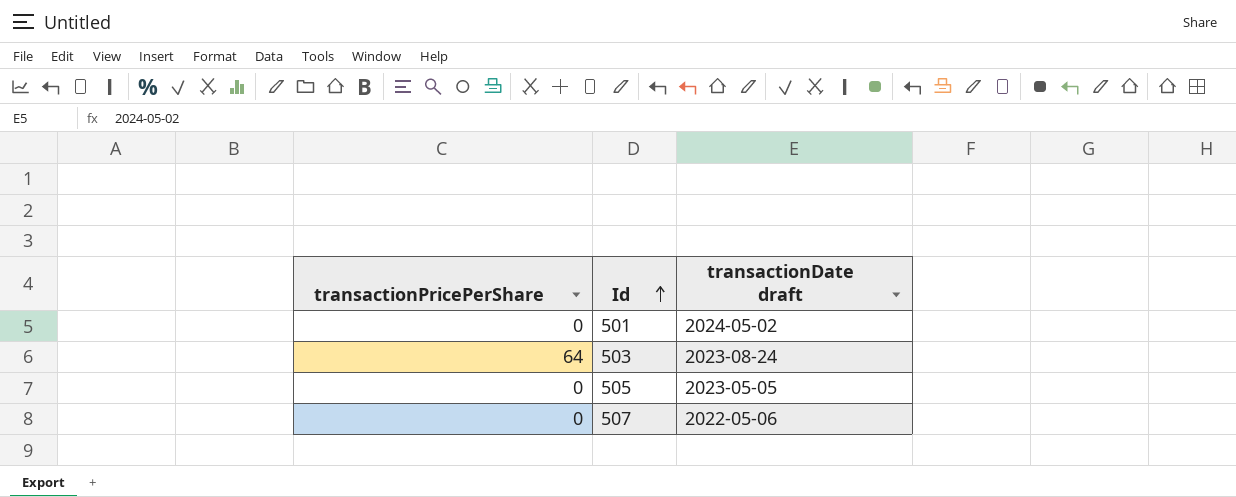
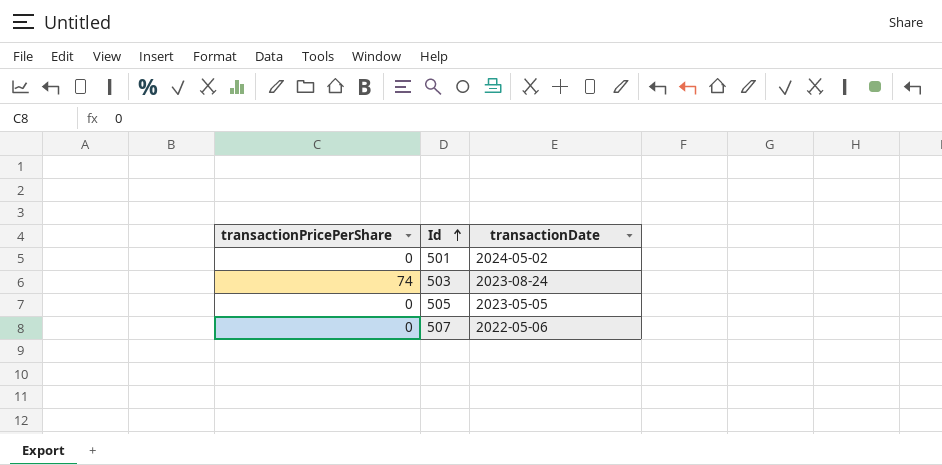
column name: transactionDate draft -> transactionDate
503 | transactionPricePerShare: 64 -> 74

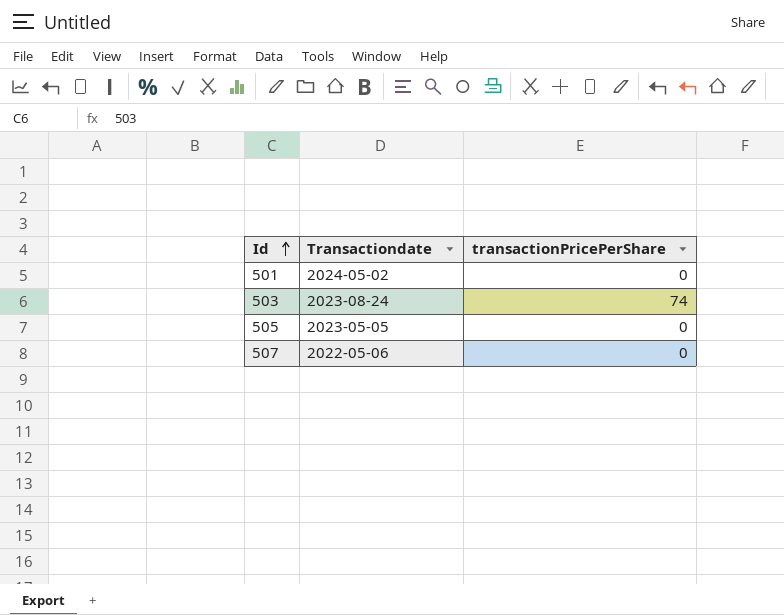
column name: transactionDate -> Transactiondate
column transactionPricePerShare | position: 1 -> 3

